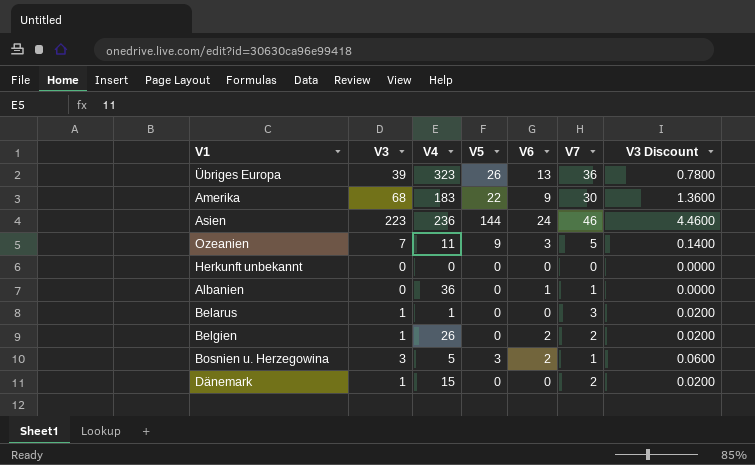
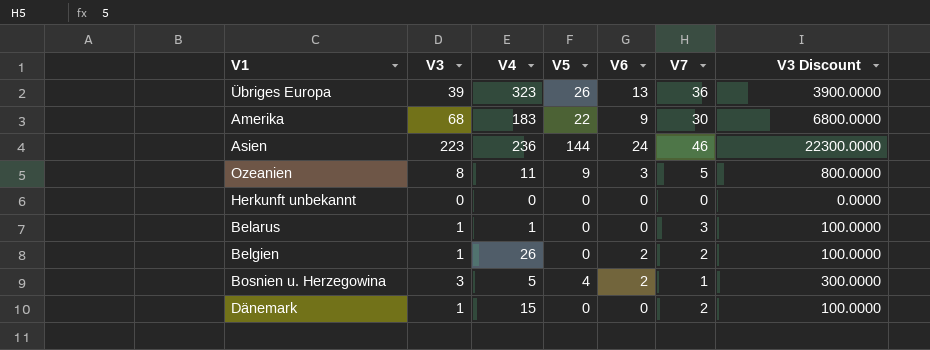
column V3 Discount | formula: [V3] * 0.02 -> [V3] * 100
row Albanien: 0 | 36 | 0 | 1 | 1 | 0.0000 -> none
Ozeanien | V3: 7 -> 8
Bosnien u. Herzegowina | V5: 3 -> 4

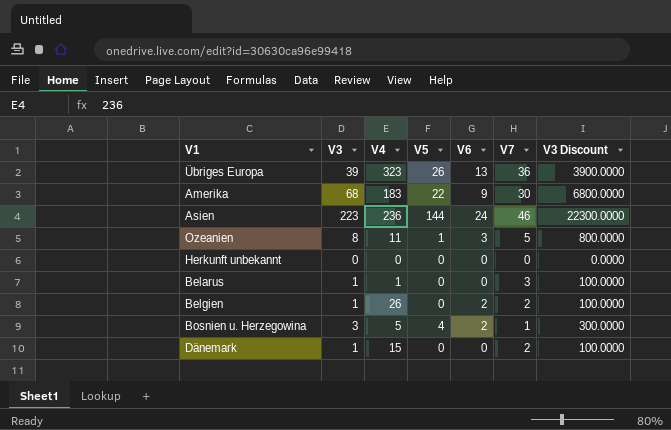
Ozeanien | V5: 9 -> 1

